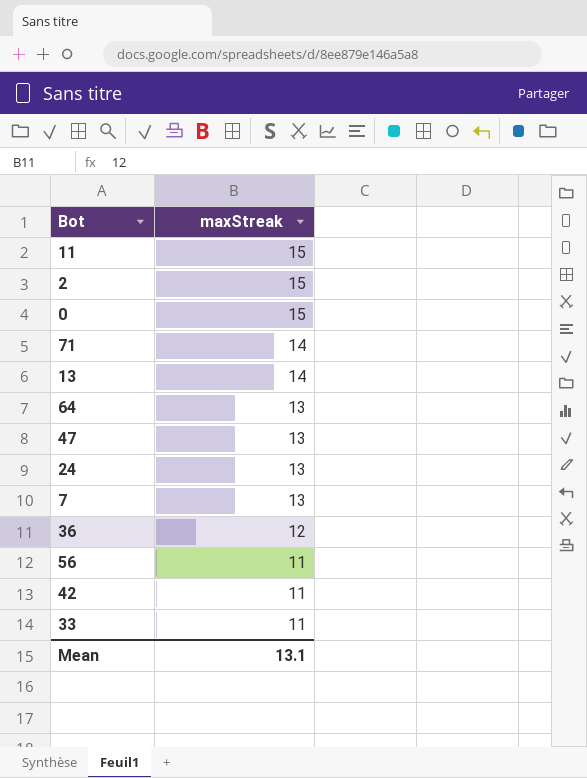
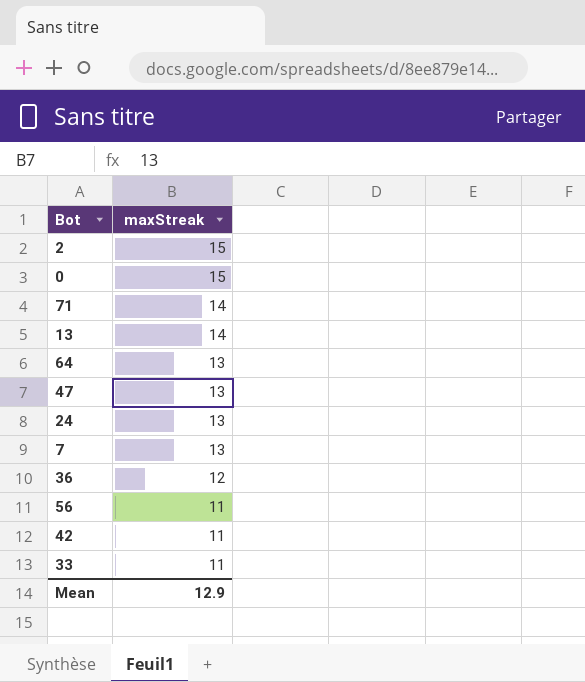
row 11: 15 -> none
Mean | maxStreak: 13.1 -> 12.9

